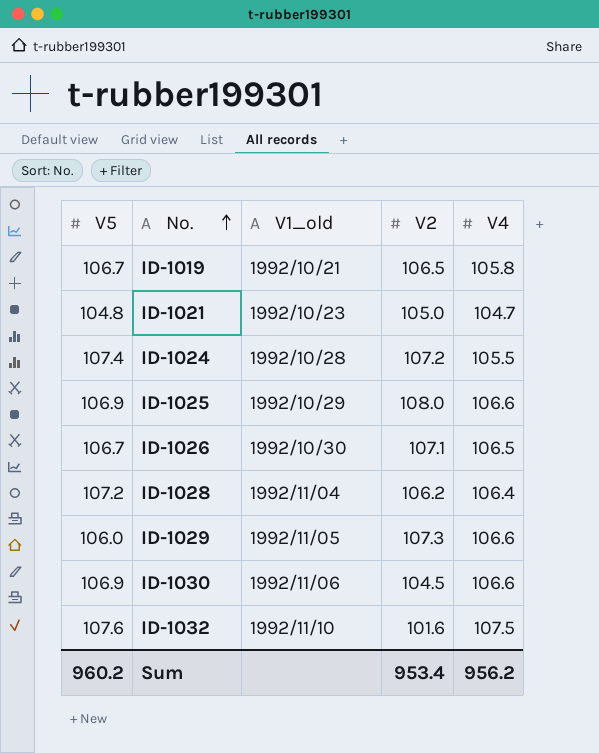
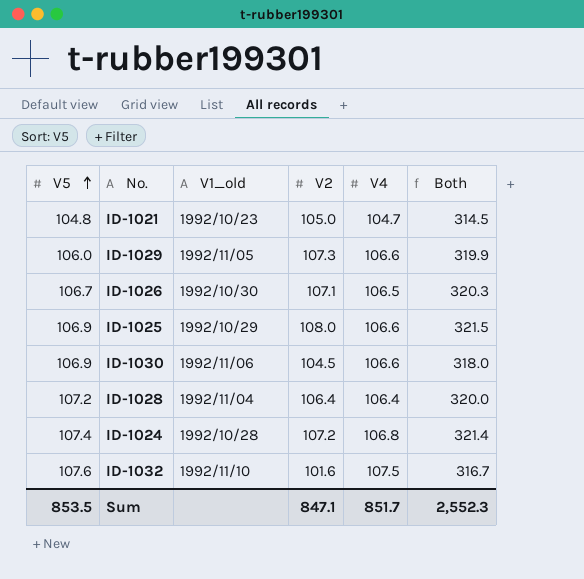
row order: No. ascending -> V5 ascending
column Both | formula: none -> [V5] + [V2] + [V4]
row ID-1019: 106.7 | 1992/10/21 | 106.5 | 105.8 -> none
ID-1028 | V2: 106.2 -> 106.4
ID-1024 | V4: 105.5 -> 106.8
Sum | V5: 960.2 -> 853.5
Sum | V2: 953.4 -> 847.1
Sum | V4: 956.2 -> 851.7

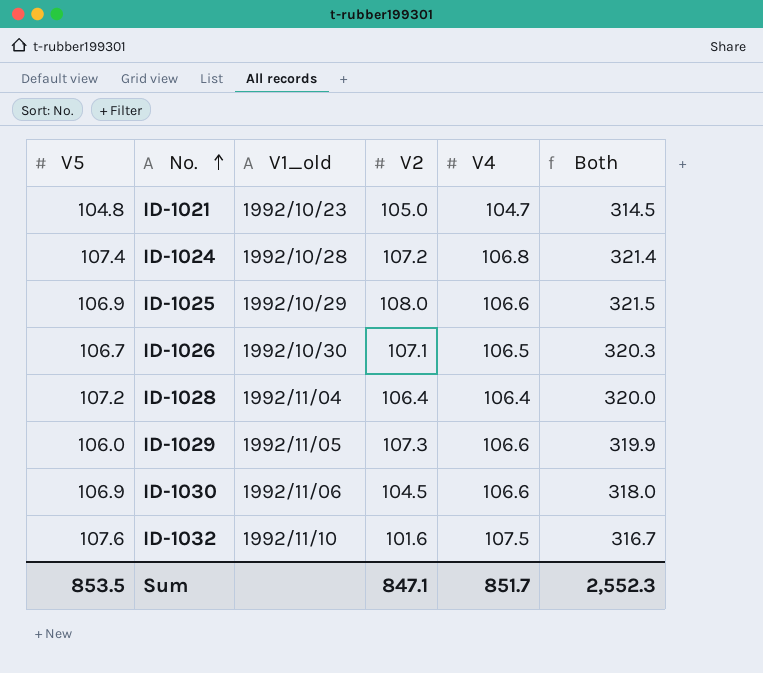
row order: V5 ascending -> No. ascending

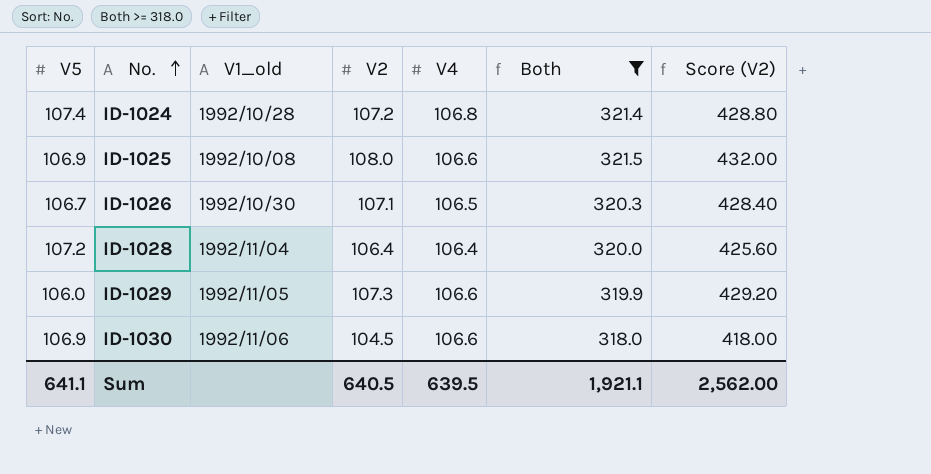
filter: none -> Both >= 318.0
column Score (V2) | formula: none -> [V2] * 4
ID-1025 | V1_old: 1992/10/29 -> 1992/10/08
Sum | V5: 853.5 -> 641.1
Sum | V2: 847.1 -> 640.5
Sum | V4: 851.7 -> 639.5
Sum | Both: 2,552.3 -> 1,921.1

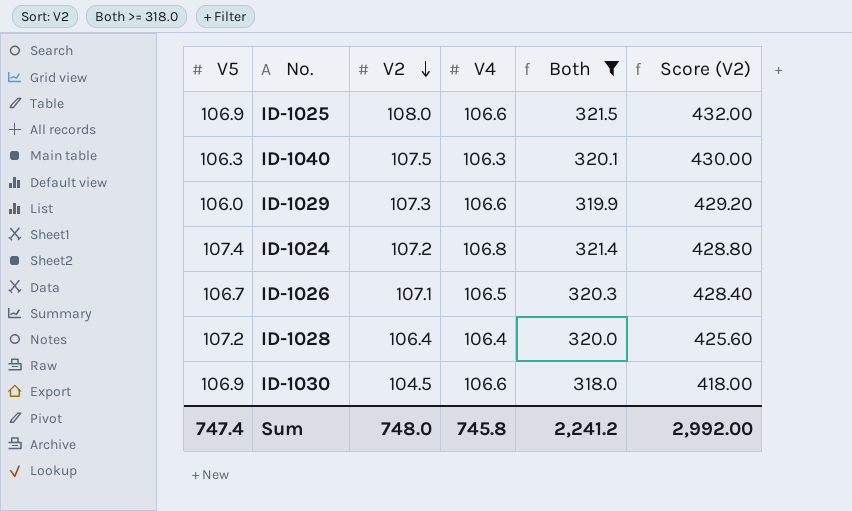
row order: No. ascending -> V2 descending
column V1_old | position: 3 -> none
row ID-1040: none -> 106.3 | 107.5 | 106.3 | 320.1 | 430.00
Sum | V5: 641.1 -> 747.4
Sum | V2: 640.5 -> 748.0
Sum | V4: 639.5 -> 745.8
Sum | Both: 1,921.1 -> 2,241.2
Sum | Score (V2): 2,562.00 -> 2,992.00

